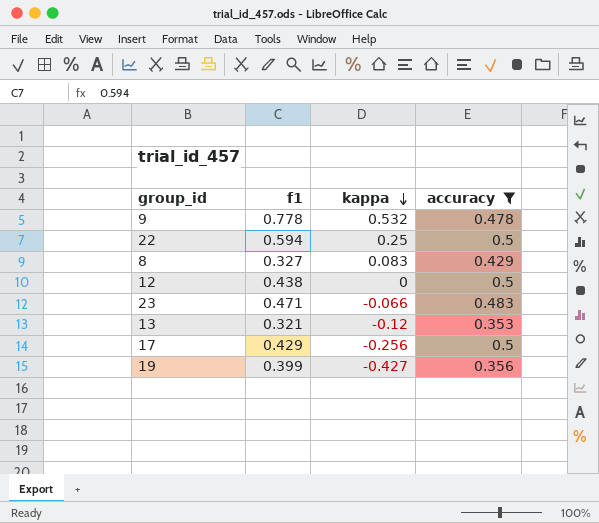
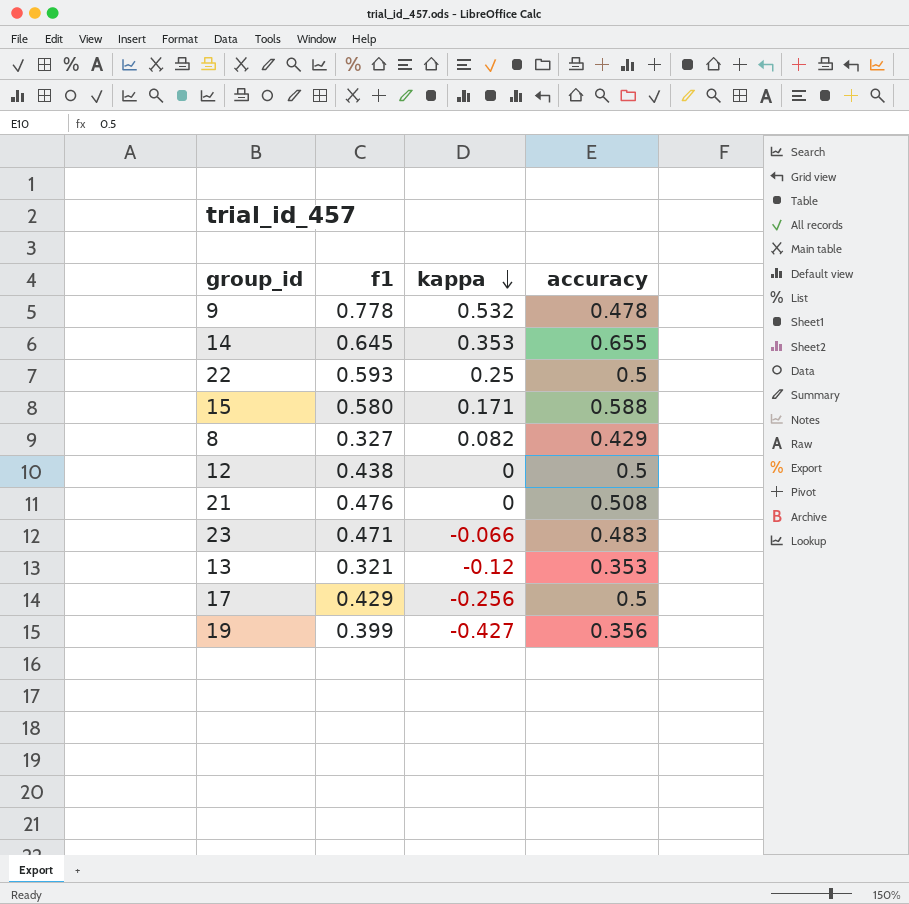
filter: accuracy <= 0.5 -> none
22 | f1: 0.594 -> 0.593
8 | kappa: 0.083 -> 0.082

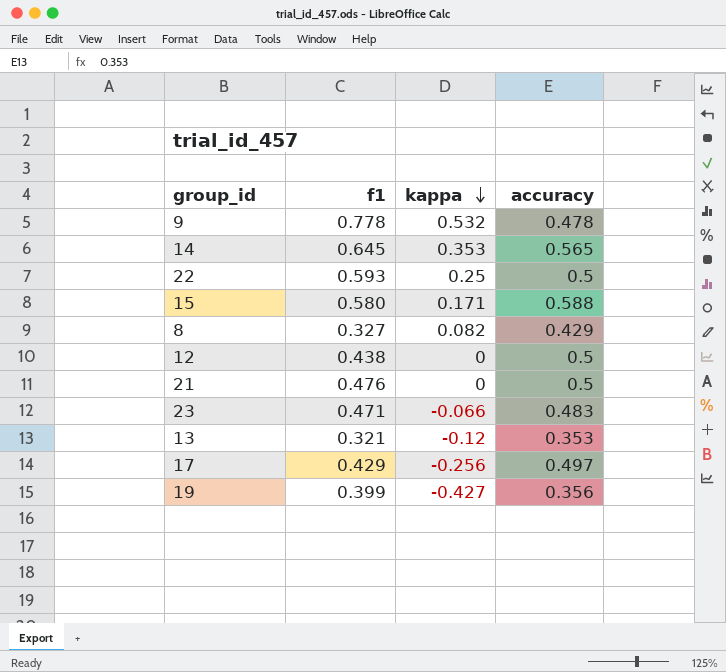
14 | accuracy: 0.655 -> 0.565
21 | accuracy: 0.508 -> 0.5
17 | accuracy: 0.5 -> 0.497

